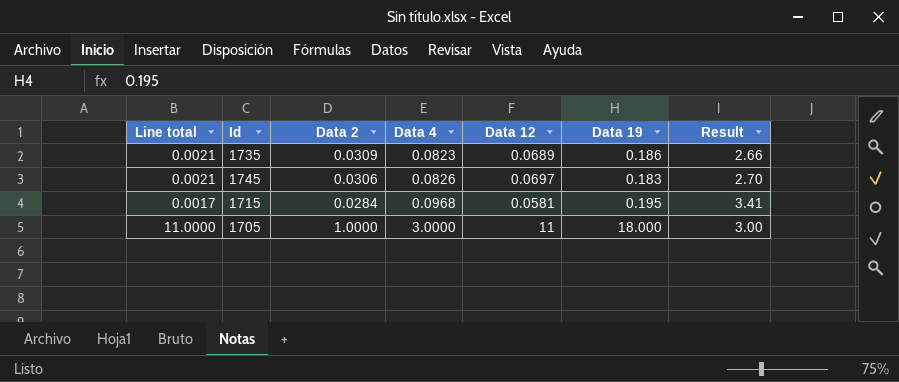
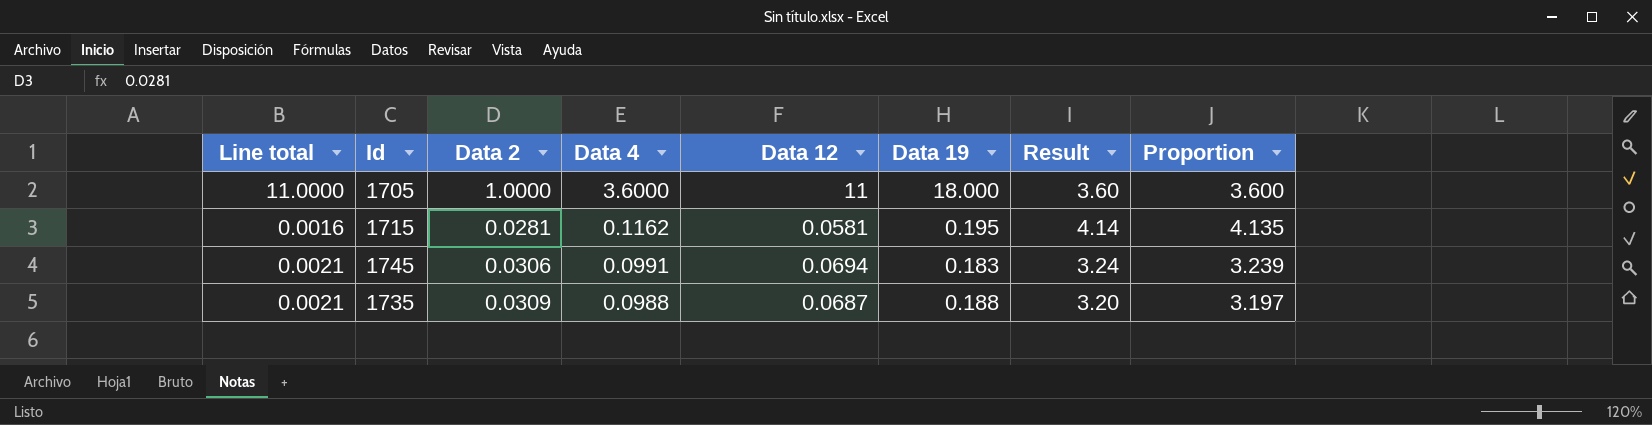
row order: Data 4 ascending -> Data 4 descending
column Proportion | formula: none -> [Data 4] / [Data 2]
1705 | Data 4: 3.0000 -> 3.6000
1705 | Result: 3.00 -> 3.60
1715 | Line total: 0.0017 -> 0.0016
1715 | Data 2: 0.0284 -> 0.0281
1715 | Data 4: 0.0968 -> 0.1162
1715 | Result: 3.41 -> 4.14
1745 | Data 4: 0.0826 -> 0.0991
1745 | Data 12: 0.0697 -> 0.0694
1745 | Result: 2.70 -> 3.24
1735 | Data 4: 0.0823 -> 0.0988
1735 | Data 12: 0.0689 -> 0.0687
1735 | Data 19: 0.186 -> 0.188
1735 | Result: 2.66 -> 3.20

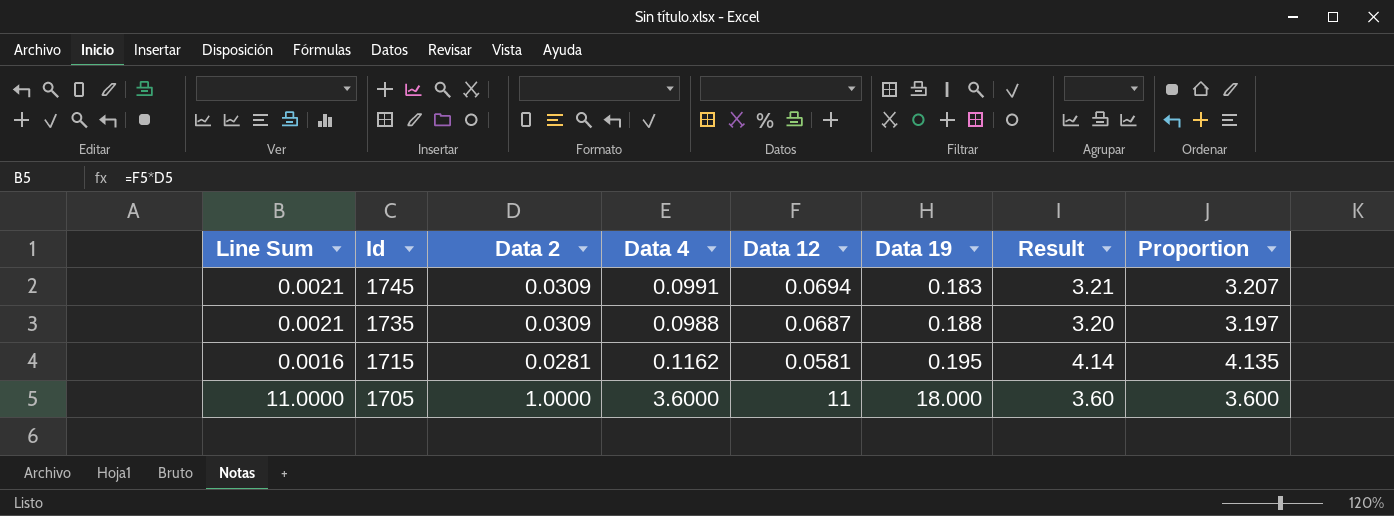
row order: Data 4 descending -> Id descending
column name: Line total -> Line Sum
1745 | Data 2: 0.0306 -> 0.0309
1745 | Result: 3.24 -> 3.21
1745 | Proportion: 3.239 -> 3.207

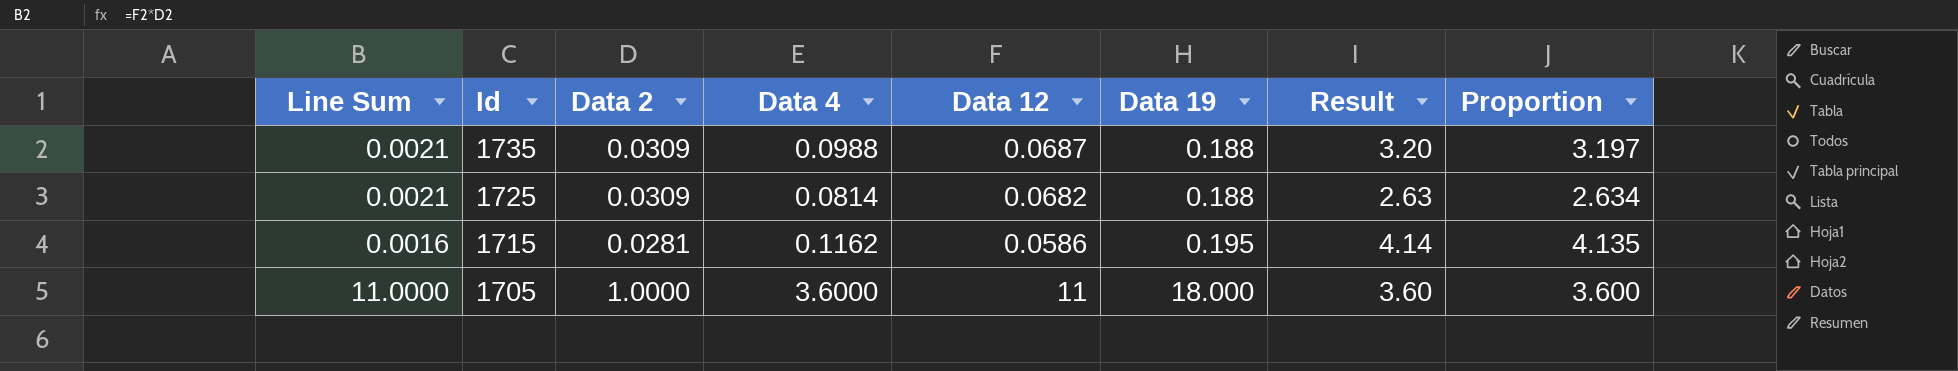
row 1745: 0.0021 | 0.0309 | 0.0991 | 0.0694 | 0.183 | 3.21 | 3.207 -> none
row 1725: none -> 0.0021 | 0.0309 | 0.0814 | 0.0682 | 0.188 | 2.63 | 2.634
1715 | Data 12: 0.0581 -> 0.0586

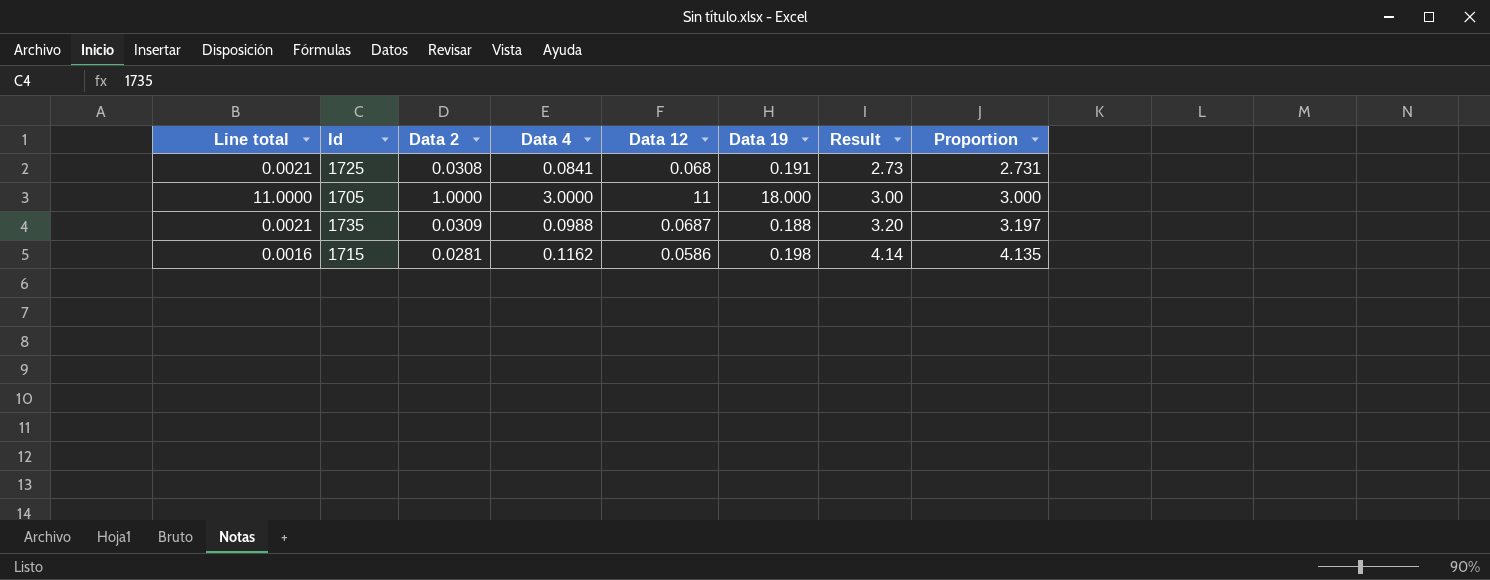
row order: Id descending -> Result ascending
column name: Line Sum -> Line total
1725 | Data 2: 0.0309 -> 0.0308
1725 | Data 4: 0.0814 -> 0.0841
1725 | Data 12: 0.0682 -> 0.068
1725 | Data 19: 0.188 -> 0.191
1725 | Result: 2.63 -> 2.73
1725 | Proportion: 2.634 -> 2.731
1705 | Data 4: 3.6000 -> 3.0000
1705 | Result: 3.60 -> 3.00
1705 | Proportion: 3.600 -> 3.000
1715 | Data 19: 0.195 -> 0.198

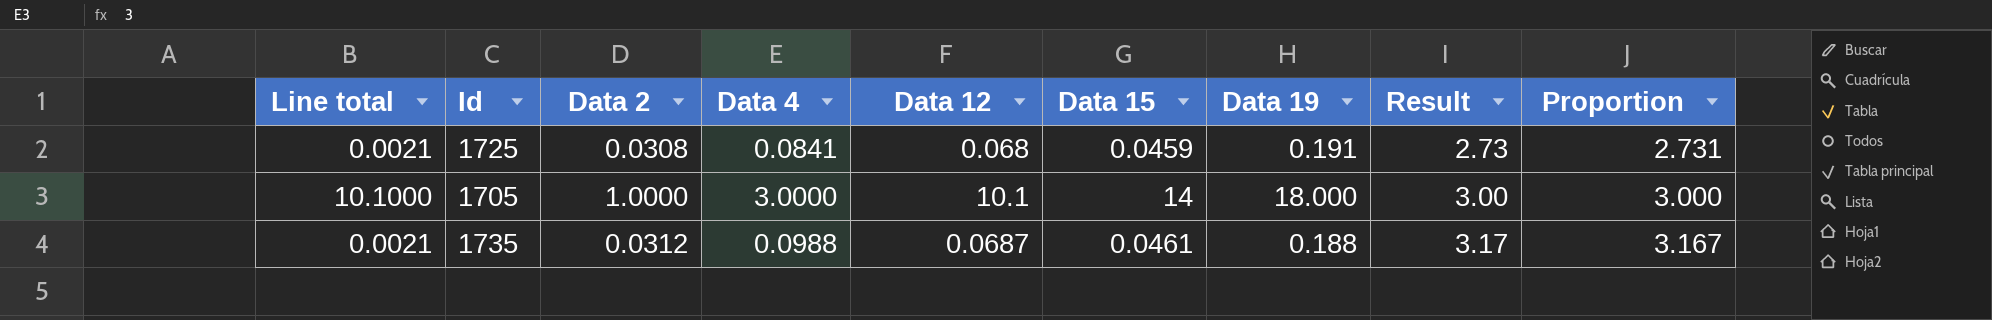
column Data 15 | position: none -> 6
row 1715: 0.0016 | 0.0281 | 0.1162 | 0.0586 | 0.198 | 4.14 | 4.135 -> none
1705 | Line total: 11.0000 -> 10.1000
1705 | Data 12: 11 -> 10.1
1735 | Data 2: 0.0309 -> 0.0312
1735 | Result: 3.20 -> 3.17
1735 | Proportion: 3.197 -> 3.167

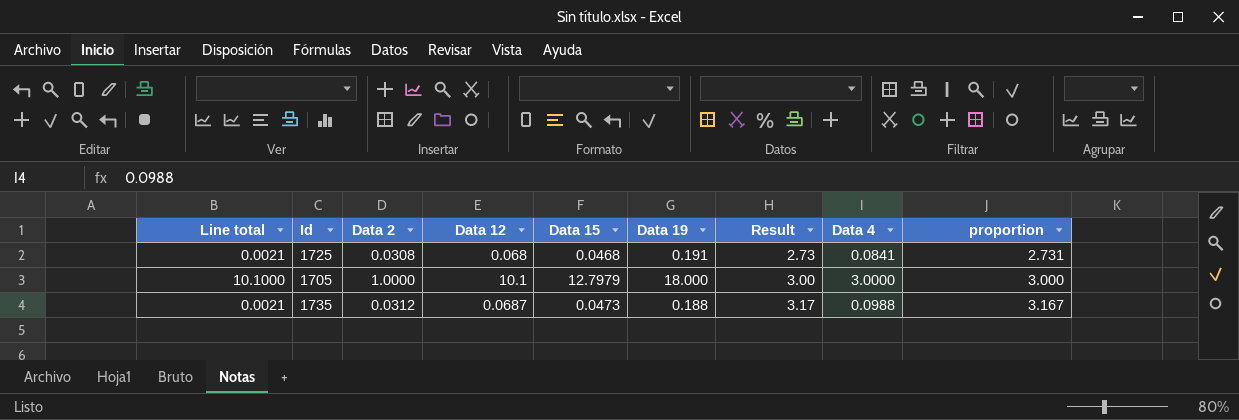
column Data 4 | position: 4 -> 8
column name: Proportion -> proportion
1725 | Data 15: 0.0459 -> 0.0468
1705 | Data 15: 14 -> 12.7979
1735 | Data 15: 0.0461 -> 0.0473

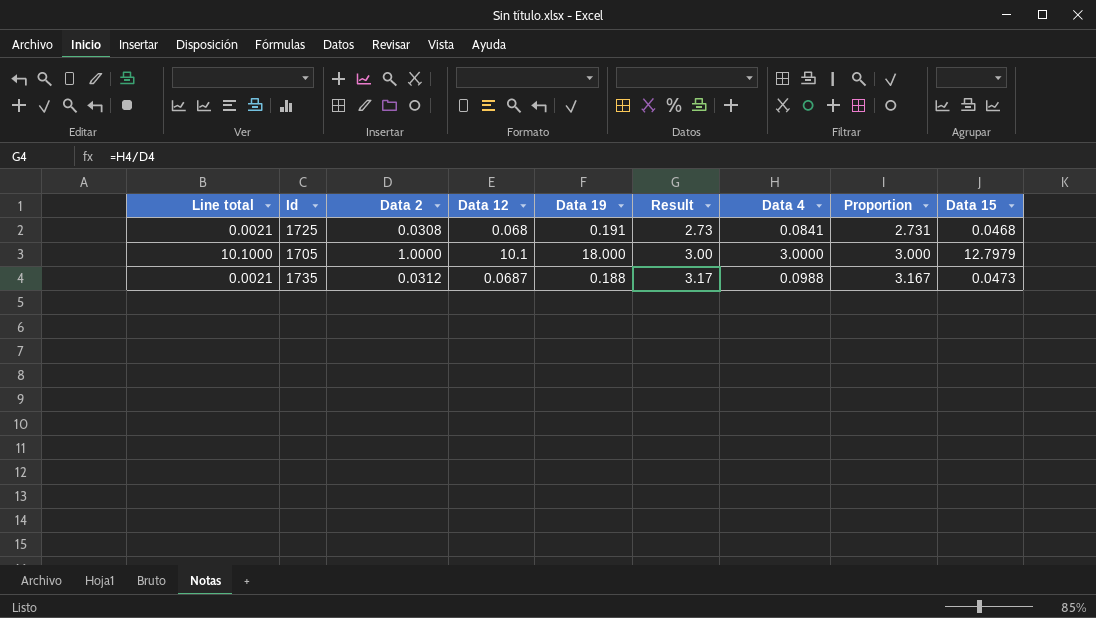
column name: proportion -> Proportion
column Data 15 | position: 5 -> 9

